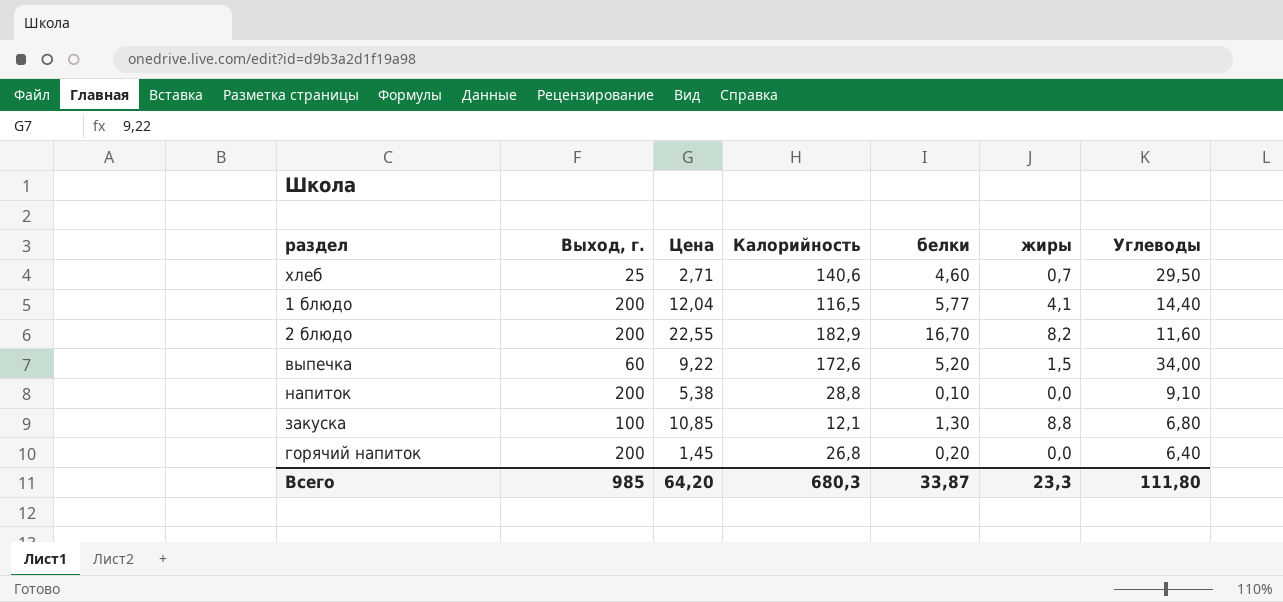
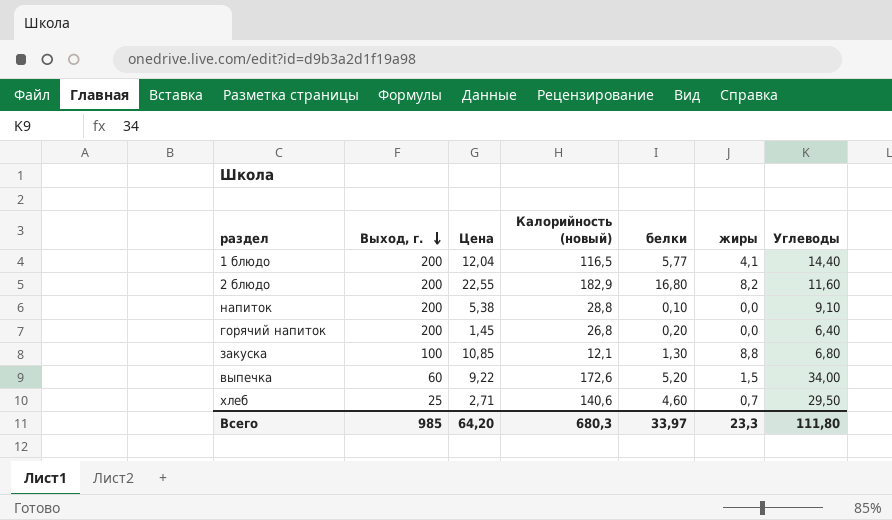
row order: none -> Выход, г. descending
column name: Калорийность -> Калорийность (новый)
2 блюдо | белки: 16,70 -> 16,80
Всего | белки: 33,87 -> 33,97

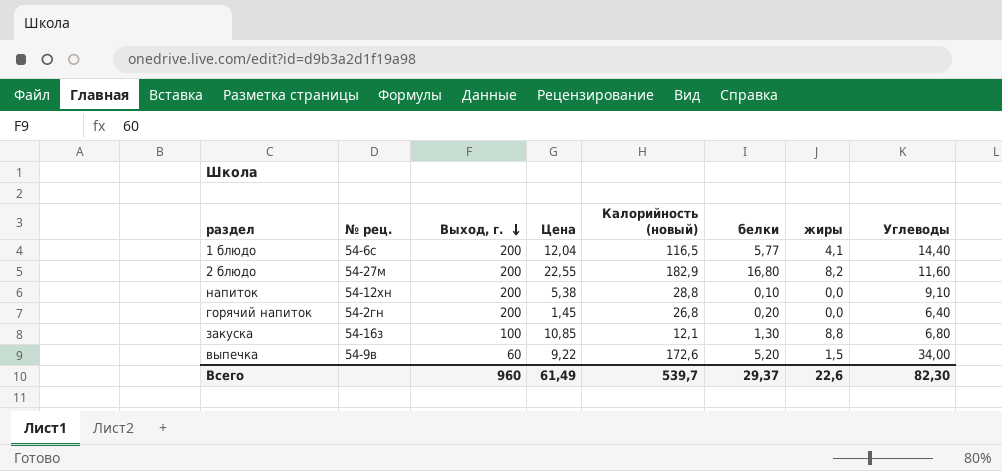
column № рец. | position: none -> 2
row хлеб: 25 | 2,71 | 140,6 | 4,60 | 0,7 | 29,50 -> none
Всего | Выход, г.: 985 -> 960
Всего | Цена: 64,20 -> 61,49
Всего | Калорийность (новый): 680,3 -> 539,7
Всего | белки: 33,97 -> 29,37
Всего | жиры: 23,3 -> 22,6
Всего | Углеводы: 111,80 -> 82,30

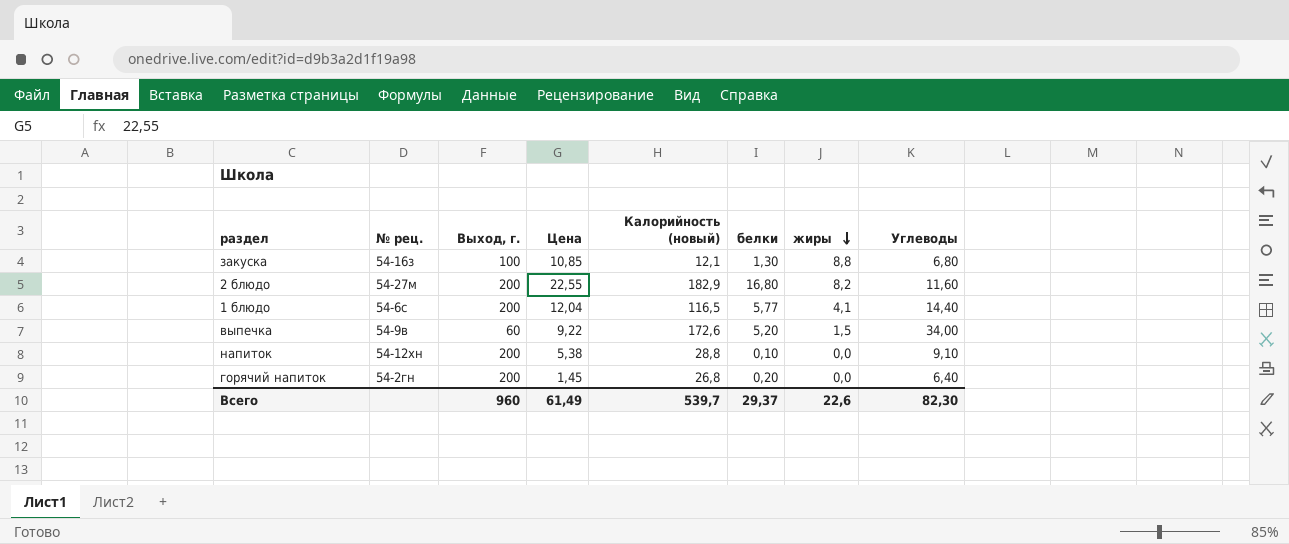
row order: Выход, г. descending -> жиры descending

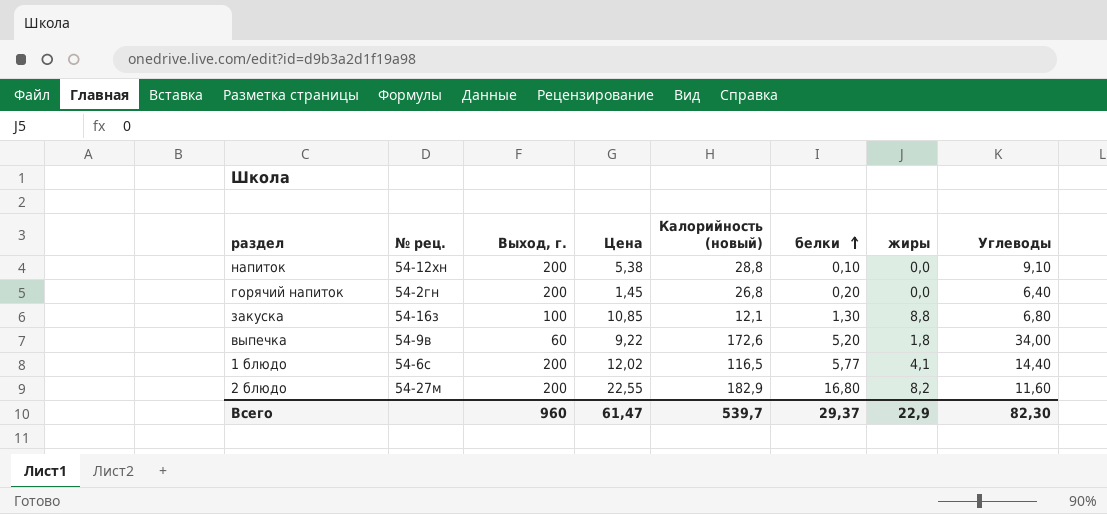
row order: жиры descending -> белки ascending
выпечка | жиры: 1,5 -> 1,8
1 блюдо | Цена: 12,04 -> 12,02
Всего | Цена: 61,49 -> 61,47
Всего | жиры: 22,6 -> 22,9

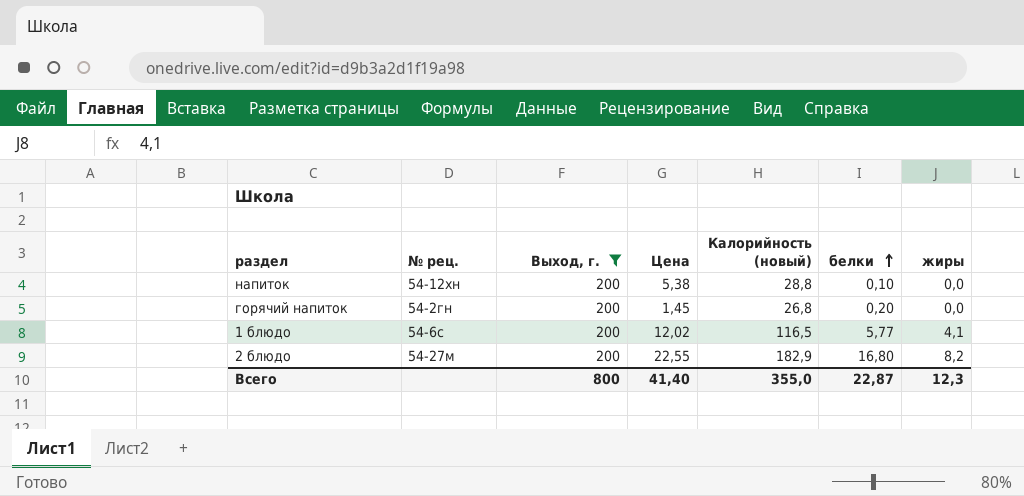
filter: none -> Выход, г. = 200
column Углеводы | position: 8 -> none
Всего | Выход, г.: 960 -> 800
Всего | Цена: 61,47 -> 41,40
Всего | Калорийность (новый): 539,7 -> 355,0
Всего | белки: 29,37 -> 22,87
Всего | жиры: 22,9 -> 12,3

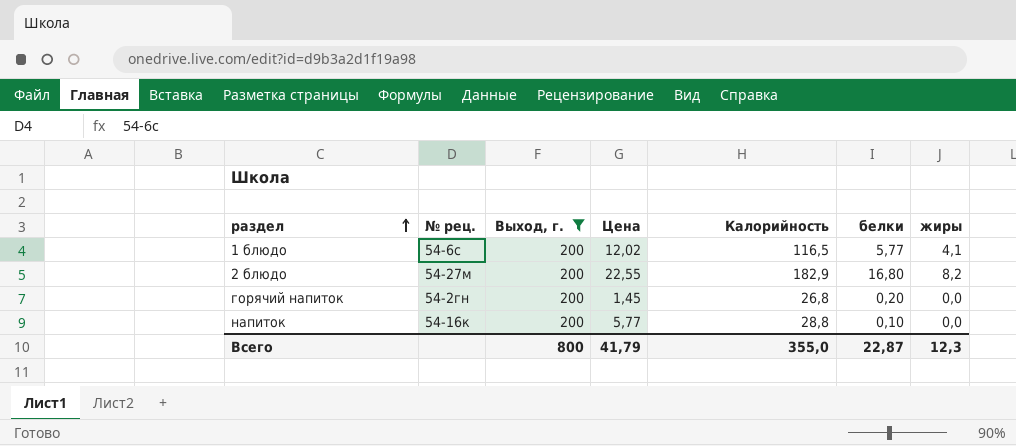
row order: белки ascending -> раздел ascending
column name: Калорийность (новый) -> Калорийность
напиток | № рец.: 54-12хн -> 54-16к
напиток | Цена: 5,38 -> 5,77
Всего | Цена: 41,40 -> 41,79

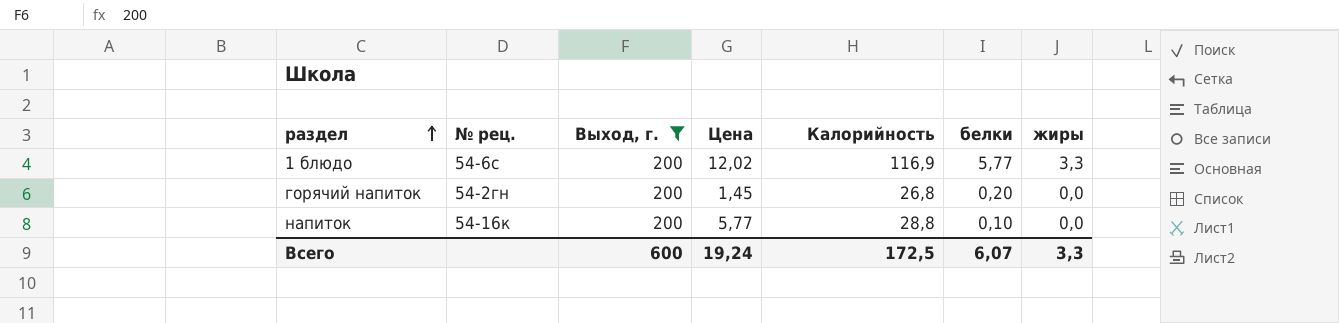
row 2 блюдо: 54-27м | 200 | 22,55 | 182,9 | 16,80 | 8,2 -> none
1 блюдо | Калорийность: 116,5 -> 116,9
1 блюдо | жиры: 4,1 -> 3,3
Всего | Выход, г.: 800 -> 600
Всего | Цена: 41,79 -> 19,24
Всего | Калорийность: 355,0 -> 172,5
Всего | белки: 22,87 -> 6,07
Всего | жиры: 12,3 -> 3,3

